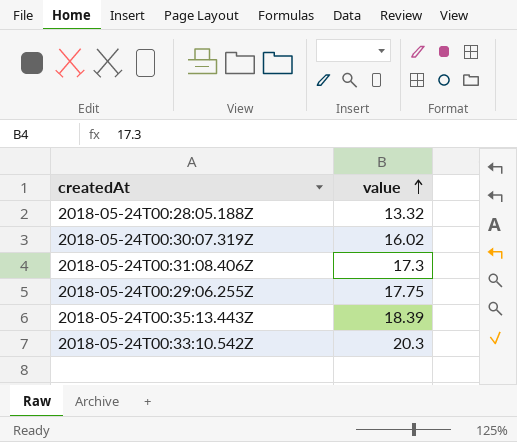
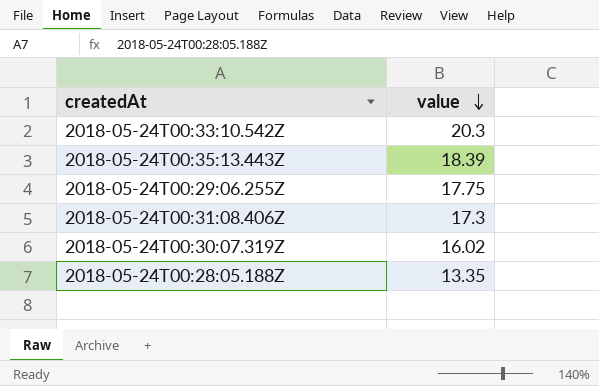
row order: value ascending -> value descending
2018-05-24T00:28:05.188Z | value: 13.32 -> 13.35

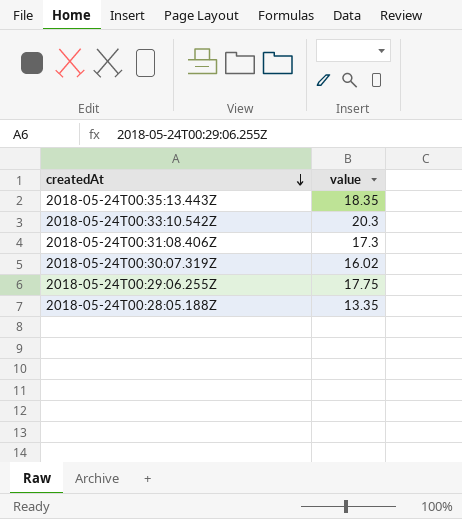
row order: value descending -> createdAt descending
2018-05-24T00:35:13.443Z | value: 18.39 -> 18.35

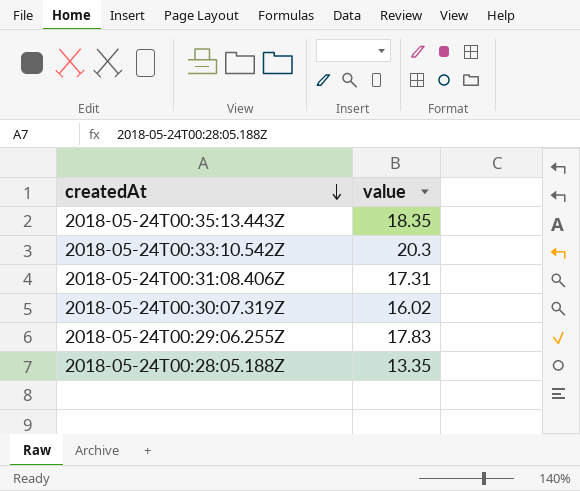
2018-05-24T00:31:08.406Z | value: 17.3 -> 17.31
2018-05-24T00:29:06.255Z | value: 17.75 -> 17.83

